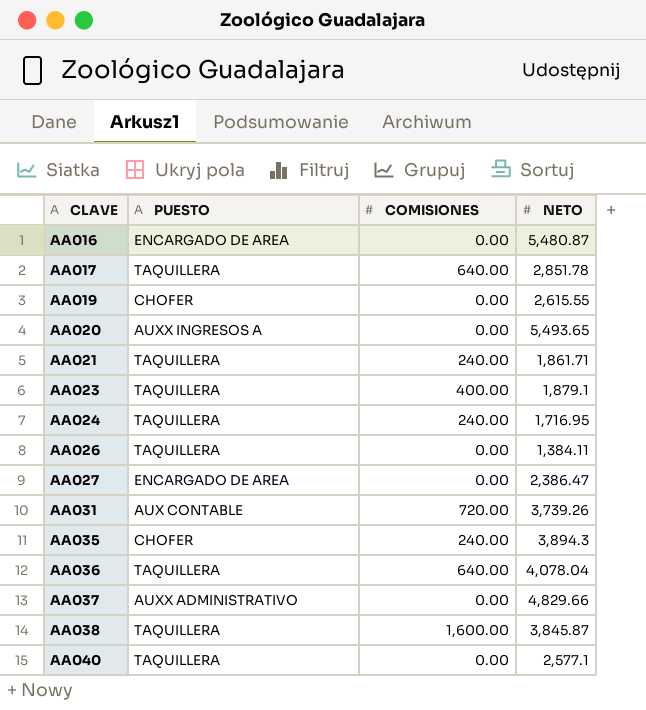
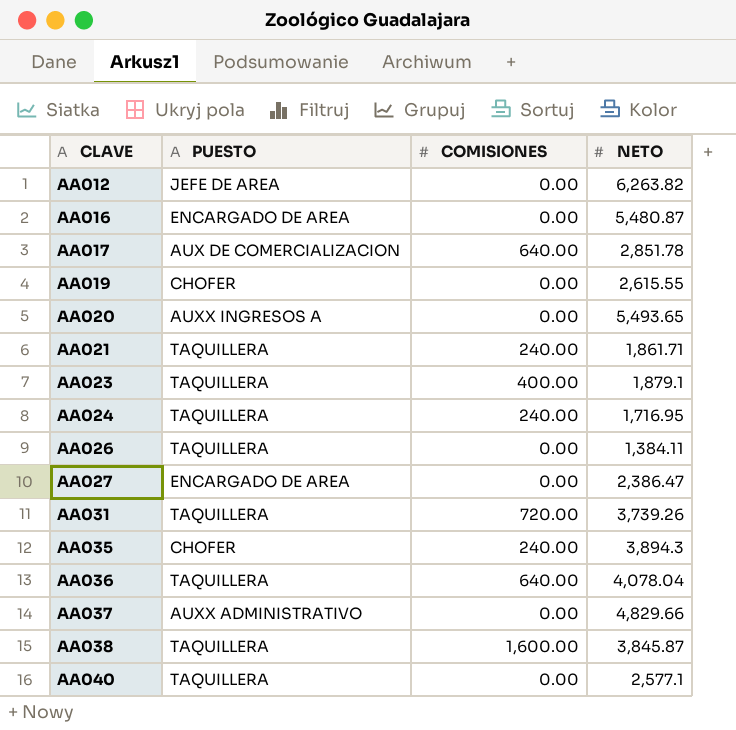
row AA012: none -> JEFE DE AREA | 0.00 | 6,263.82
AA017 | PUESTO: TAQUILLERA -> AUX DE COMERCIALIZACION
AA031 | PUESTO: AUX CONTABLE -> TAQUILLERA

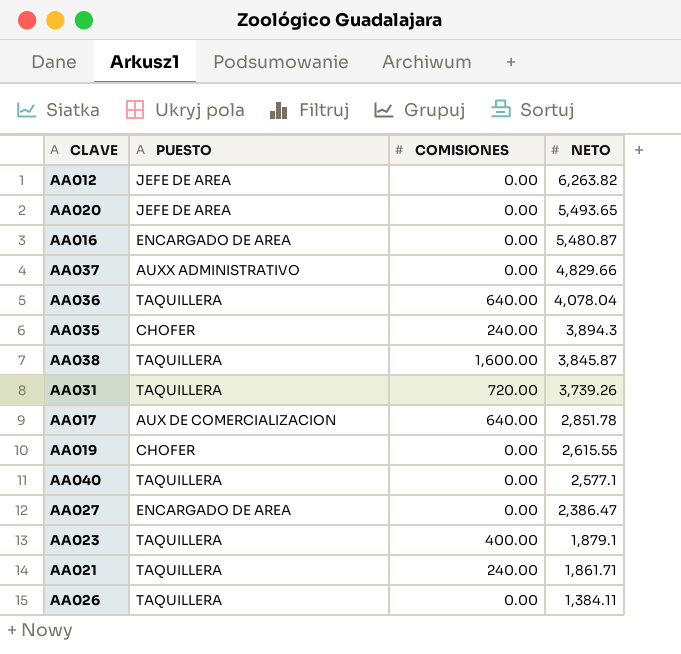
row order: CLAVE ascending -> NETO descending
row AA024: TAQUILLERA | 240.00 | 1,716.95 -> none
AA020 | PUESTO: AUXX INGRESOS A -> JEFE DE AREA

